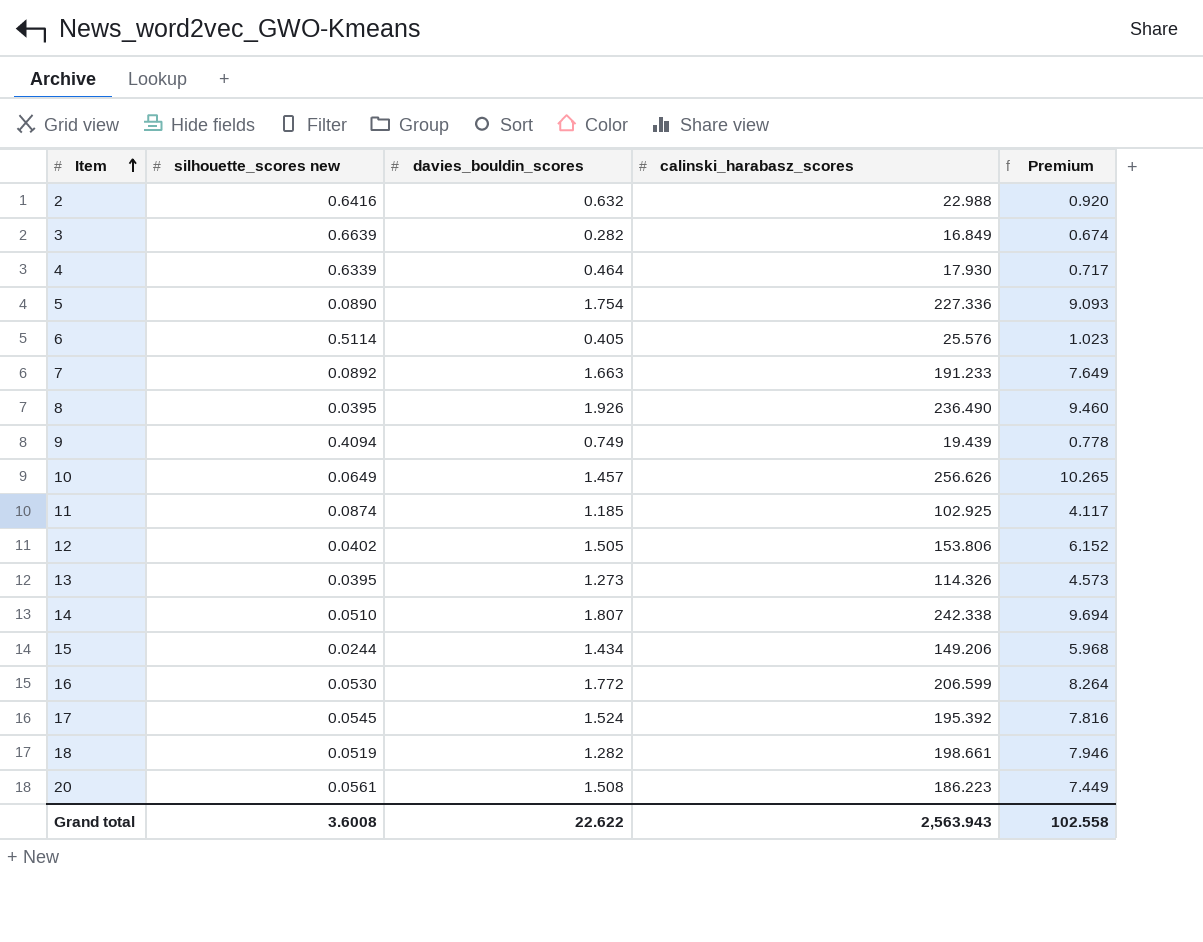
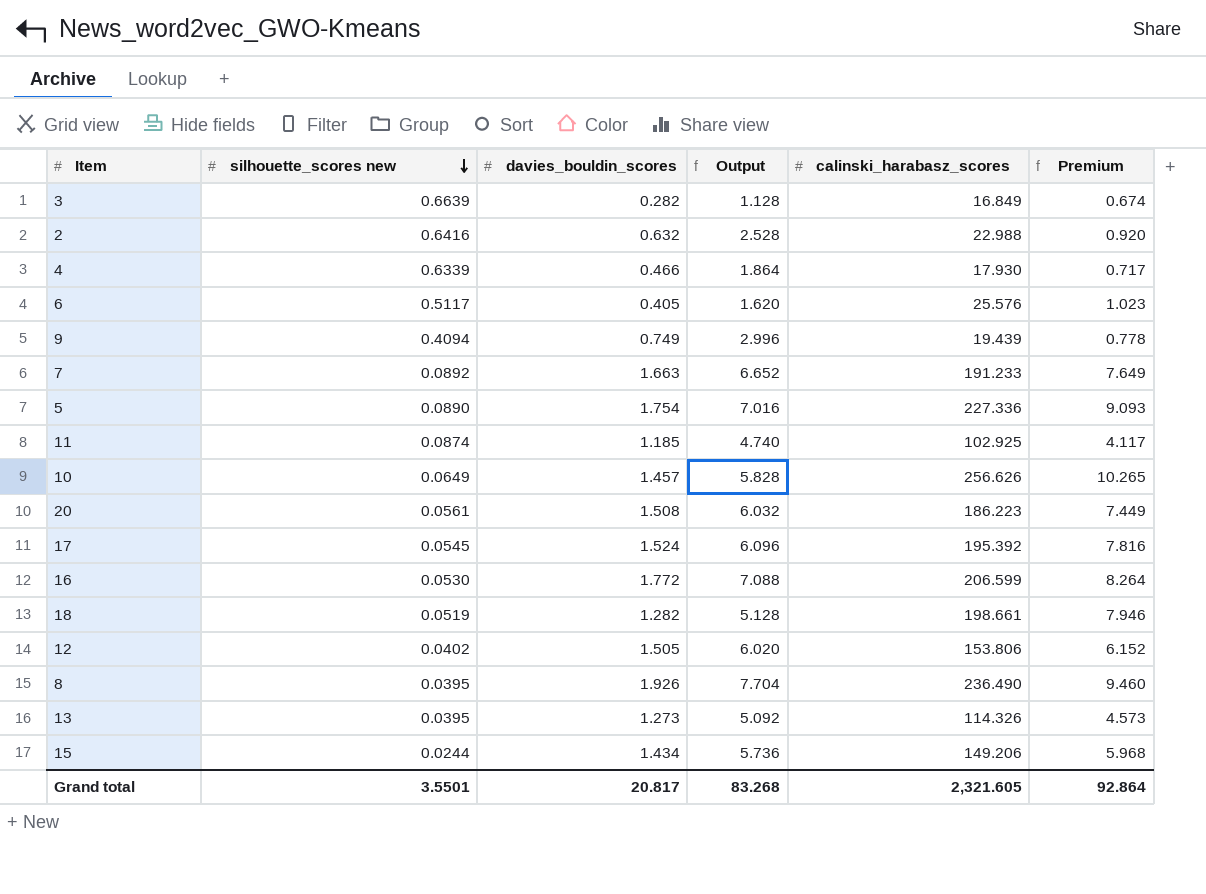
row order: Item ascending -> silhouette_scores new descending
column Output | formula: none -> [davies_bouldin_scores] * 4
row 14: 0.0510 | 1.807 | 242.338 | 9.694 -> none
4 | davies_bouldin_scores: 0.464 -> 0.466
6 | silhouette_scores new: 0.5114 -> 0.5117
Grand total | silhouette_scores new: 3.6008 -> 3.5501
Grand total | davies_bouldin_scores: 22.622 -> 20.817
Grand total | calinski_harabasz_scores: 2,563.943 -> 2,321.605
Grand total | Premium: 102.558 -> 92.864

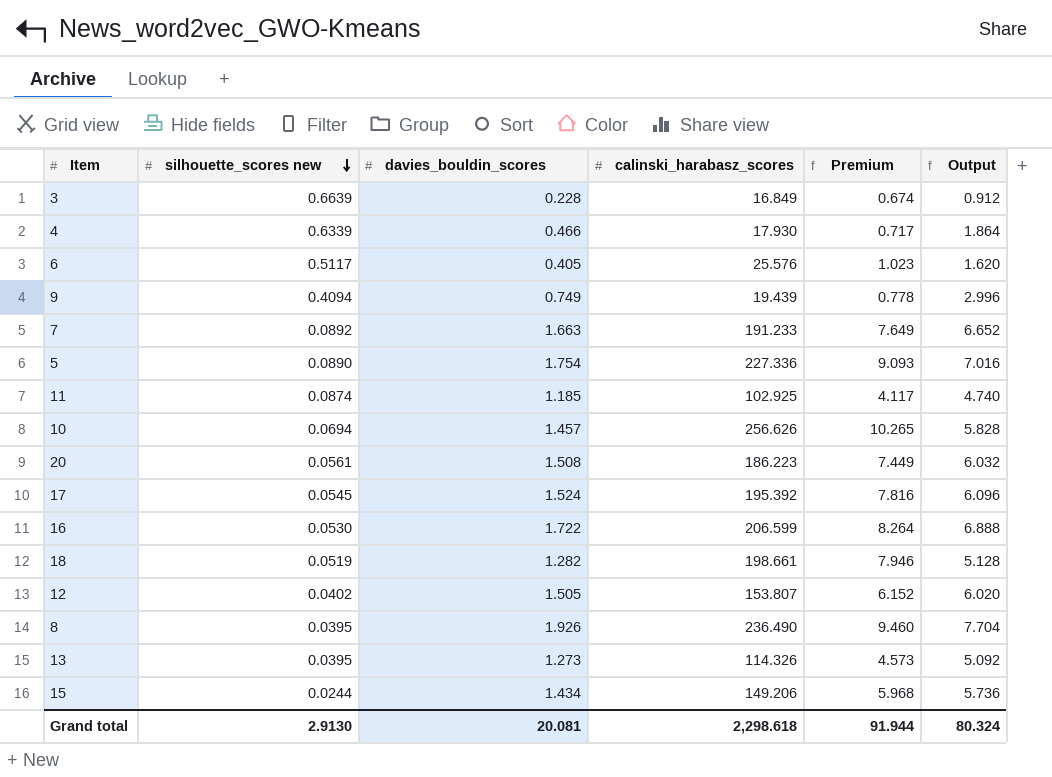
column Output | position: 4 -> 6
row 2: 0.6416 | 0.632 | 2.528 | 22.988 | 0.920 -> none
3 | davies_bouldin_scores: 0.282 -> 0.228
3 | Output: 1.128 -> 0.912
10 | silhouette_scores new: 0.0649 -> 0.0694
16 | davies_bouldin_scores: 1.772 -> 1.722
16 | Output: 7.088 -> 6.888
12 | calinski_harabasz_scores: 153.806 -> 153.807
Grand total | silhouette_scores new: 3.5501 -> 2.9130
Grand total | davies_bouldin_scores: 20.817 -> 20.081
Grand total | calinski_harabasz_scores: 2,321.605 -> 2,298.618
Grand total | Premium: 92.864 -> 91.944
Grand total | Output: 83.268 -> 80.324

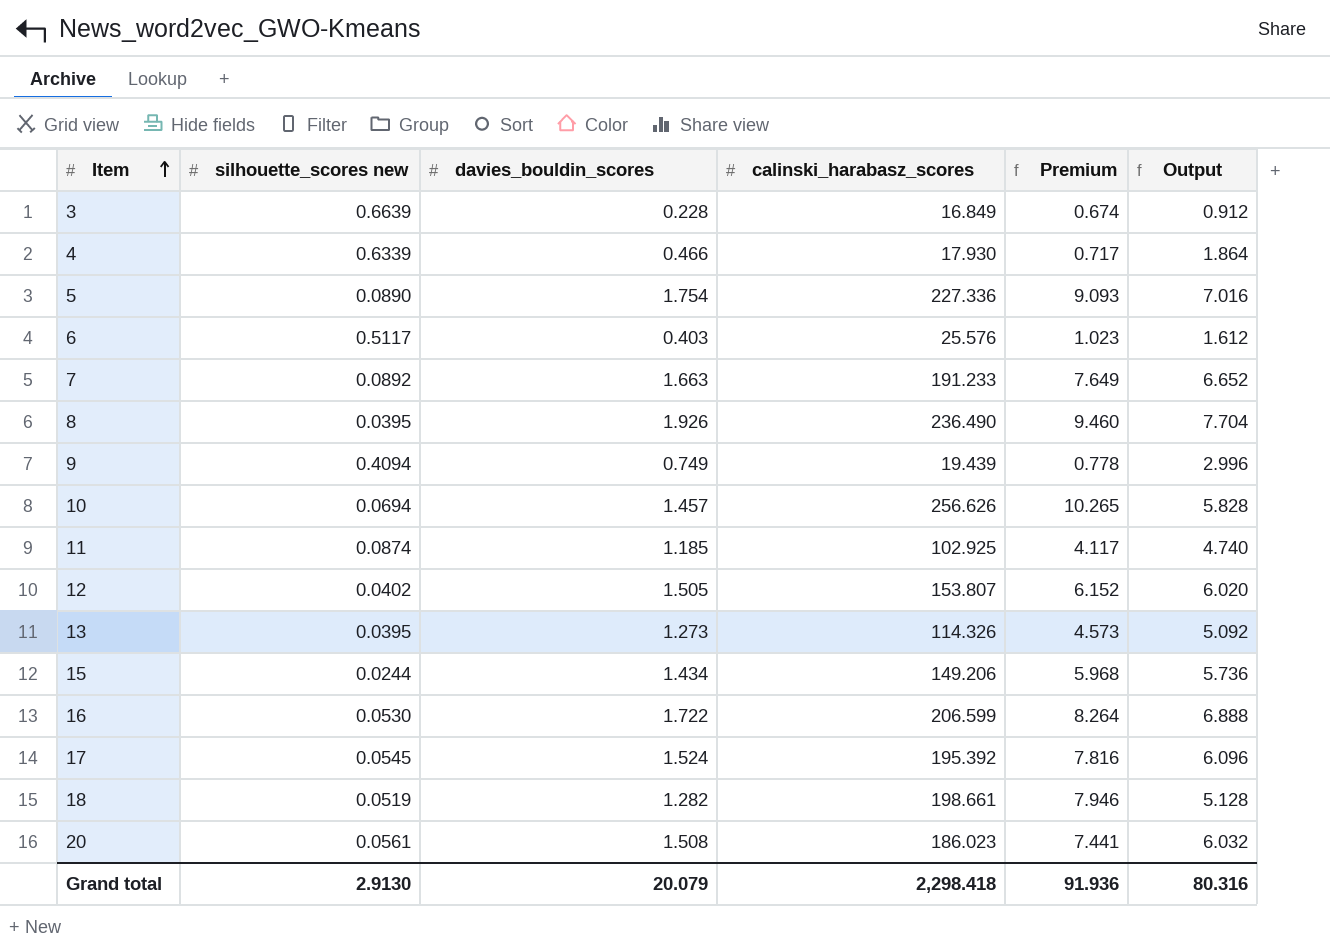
row order: silhouette_scores new descending -> Item ascending
6 | davies_bouldin_scores: 0.405 -> 0.403
6 | Output: 1.620 -> 1.612
20 | calinski_harabasz_scores: 186.223 -> 186.023
20 | Premium: 7.449 -> 7.441
Grand total | davies_bouldin_scores: 20.081 -> 20.079
Grand total | calinski_harabasz_scores: 2,298.618 -> 2,298.418
Grand total | Premium: 91.944 -> 91.936
Grand total | Output: 80.324 -> 80.316

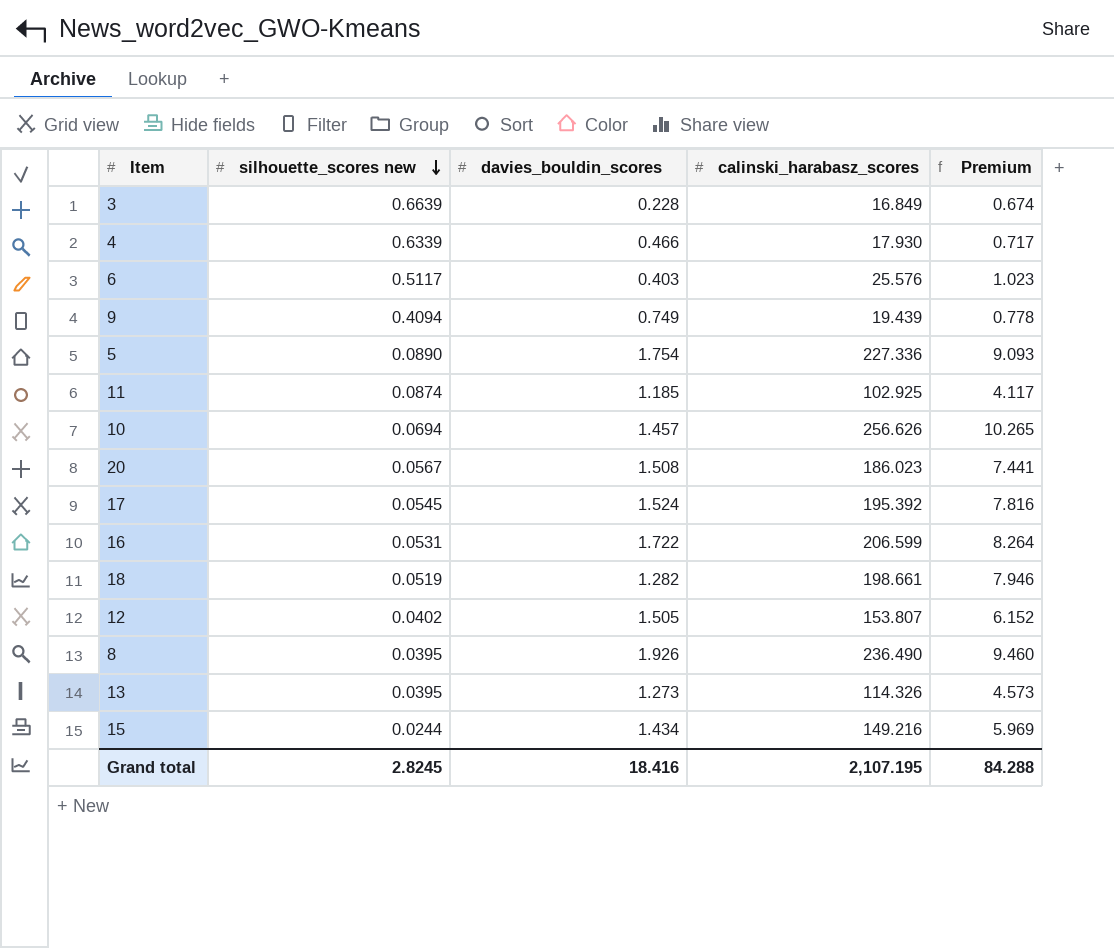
row order: Item ascending -> silhouette_scores new descending
column Output | formula: [davies_bouldin_scores] * 4 -> none
row 7: 0.0892 | 1.663 | 191.233 | 7.649 | 6.652 -> none
20 | silhouette_scores new: 0.0561 -> 0.0567
16 | silhouette_scores new: 0.0530 -> 0.0531
15 | calinski_harabasz_scores: 149.206 -> 149.216
15 | Premium: 5.968 -> 5.969
Grand total | silhouette_scores new: 2.9130 -> 2.8245
Grand total | davies_bouldin_scores: 20.079 -> 18.416
Grand total | calinski_harabasz_scores: 2,298.418 -> 2,107.195
Grand total | Premium: 91.936 -> 84.288

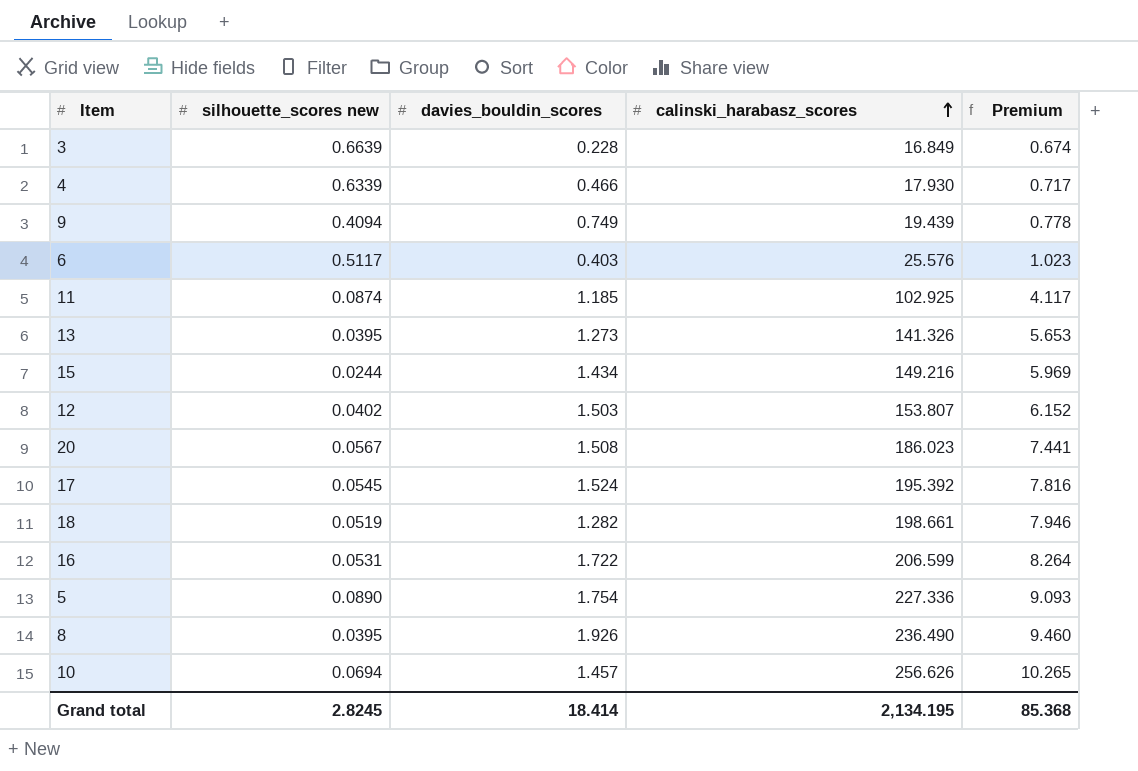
row order: silhouette_scores new descending -> calinski_harabasz_scores ascending
13 | calinski_harabasz_scores: 114.326 -> 141.326
13 | Premium: 4.573 -> 5.653
12 | davies_bouldin_scores: 1.505 -> 1.503
Grand total | davies_bouldin_scores: 18.416 -> 18.414
Grand total | calinski_harabasz_scores: 2,107.195 -> 2,134.195
Grand total | Premium: 84.288 -> 85.368

